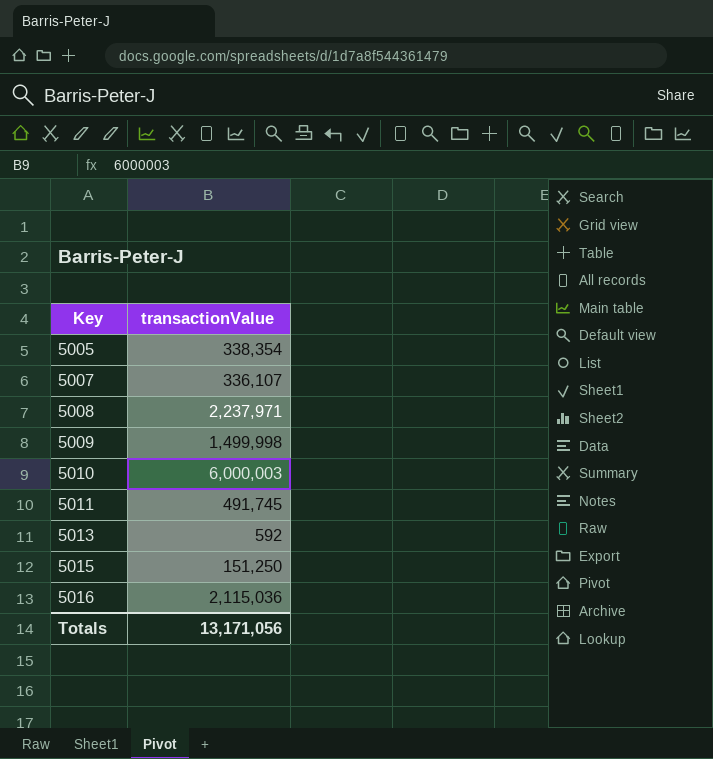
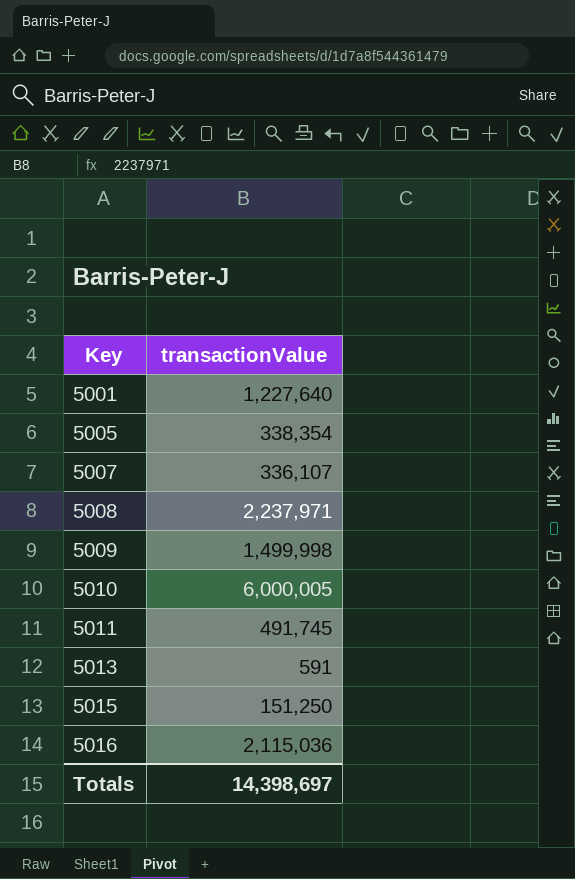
row 5001: none -> 1,227,640
5010 | transactionValue: 6,000,003 -> 6,000,005
5013 | transactionValue: 592 -> 591
Totals | transactionValue: 13,171,056 -> 14,398,697

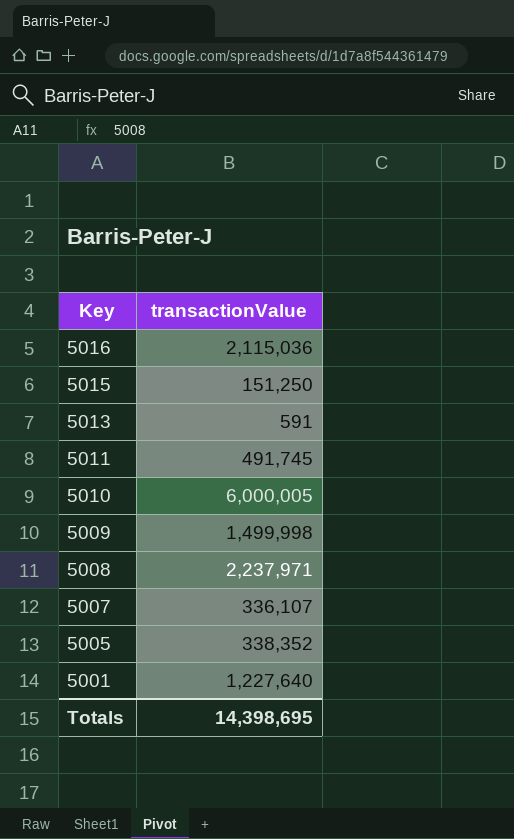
row order: Key ascending -> Key descending
5005 | transactionValue: 338,354 -> 338,352
Totals | transactionValue: 14,398,697 -> 14,398,695

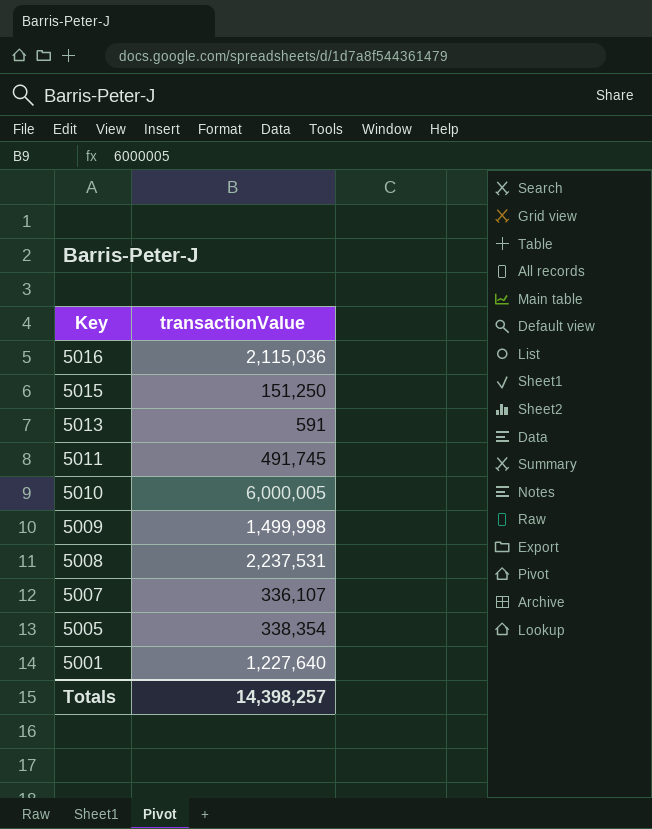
5008 | transactionValue: 2,237,971 -> 2,237,531
5005 | transactionValue: 338,352 -> 338,354
Totals | transactionValue: 14,398,695 -> 14,398,257

